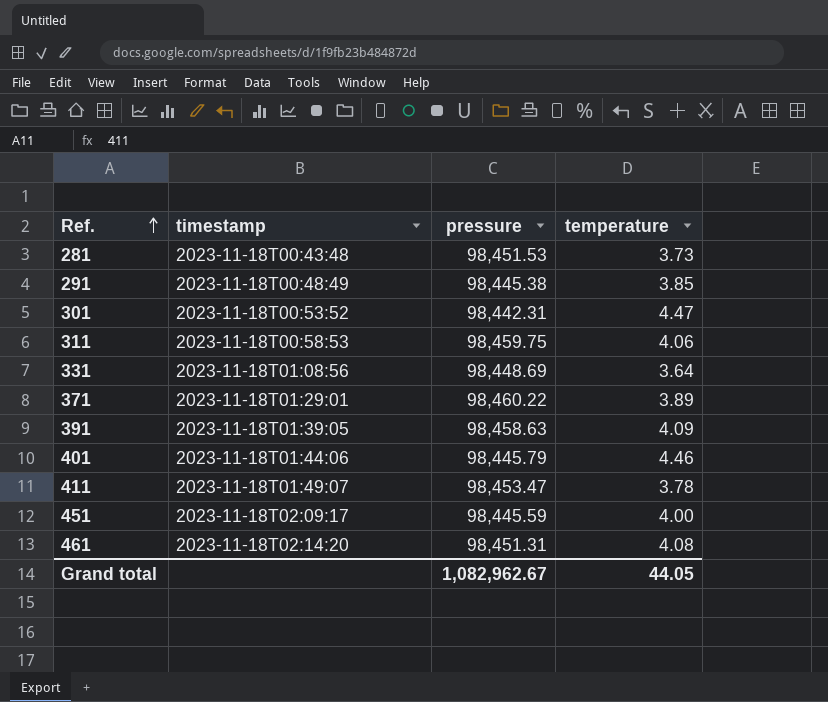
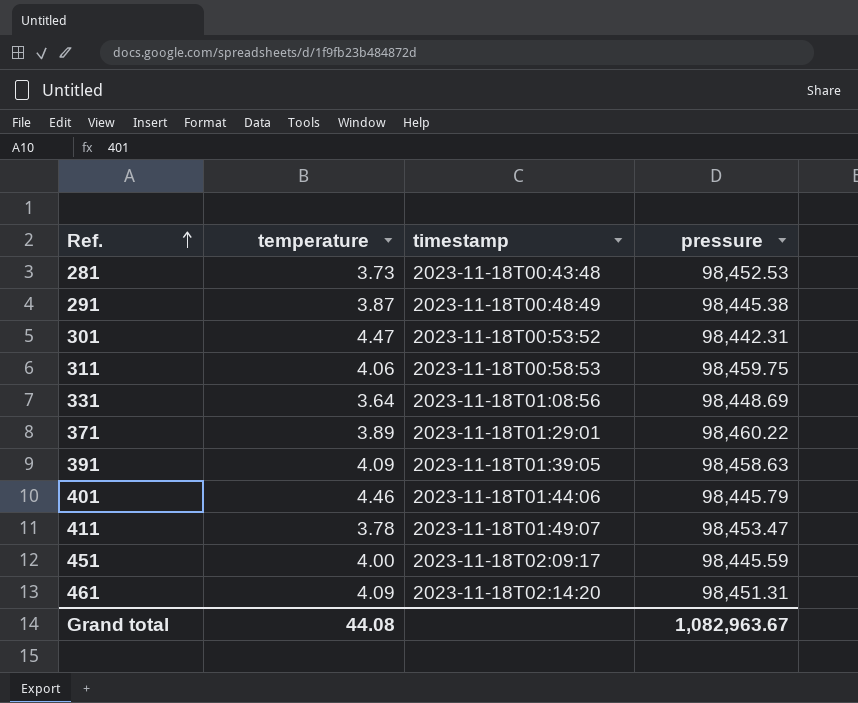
column temperature | position: 4 -> 2
281 | pressure: 98,451.53 -> 98,452.53
291 | temperature: 3.85 -> 3.87
461 | temperature: 4.08 -> 4.09
Grand total | temperature: 44.05 -> 44.08
Grand total | pressure: 1,082,962.67 -> 1,082,963.67

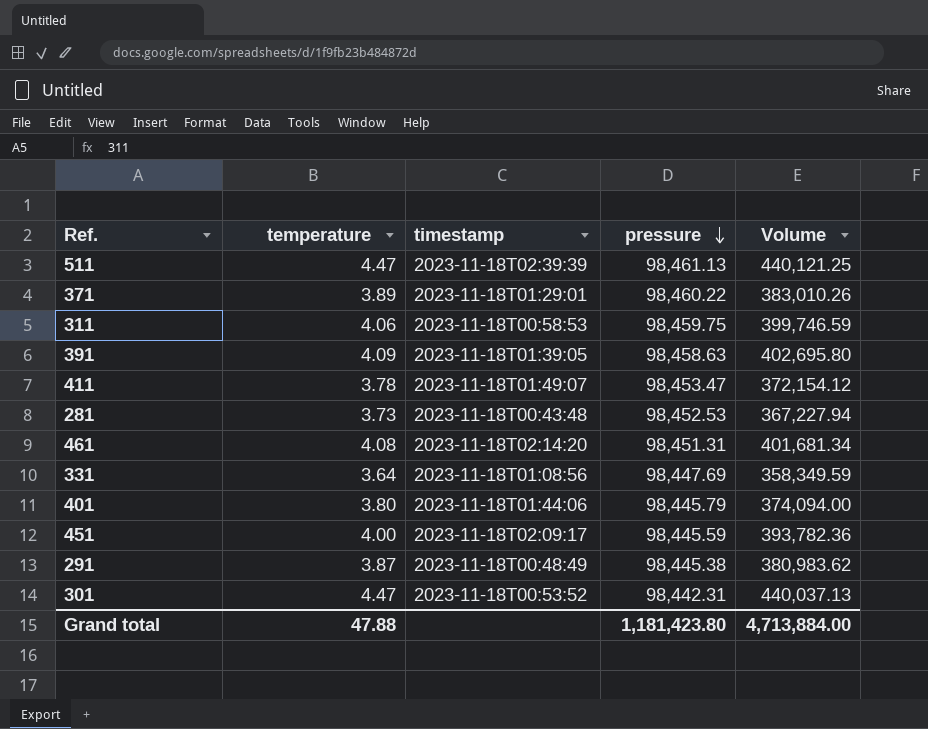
row order: Ref. ascending -> pressure descending
column Volume | formula: none -> [temperature] * [pressure]
row 511: none -> 4.47 | 2023-11-18T02:39:39 | 98,461.13 | 440,121.25
461 | temperature: 4.09 -> 4.08
331 | pressure: 98,448.69 -> 98,447.69
401 | temperature: 4.46 -> 3.80
Grand total | temperature: 44.08 -> 47.88
Grand total | pressure: 1,082,963.67 -> 1,181,423.80

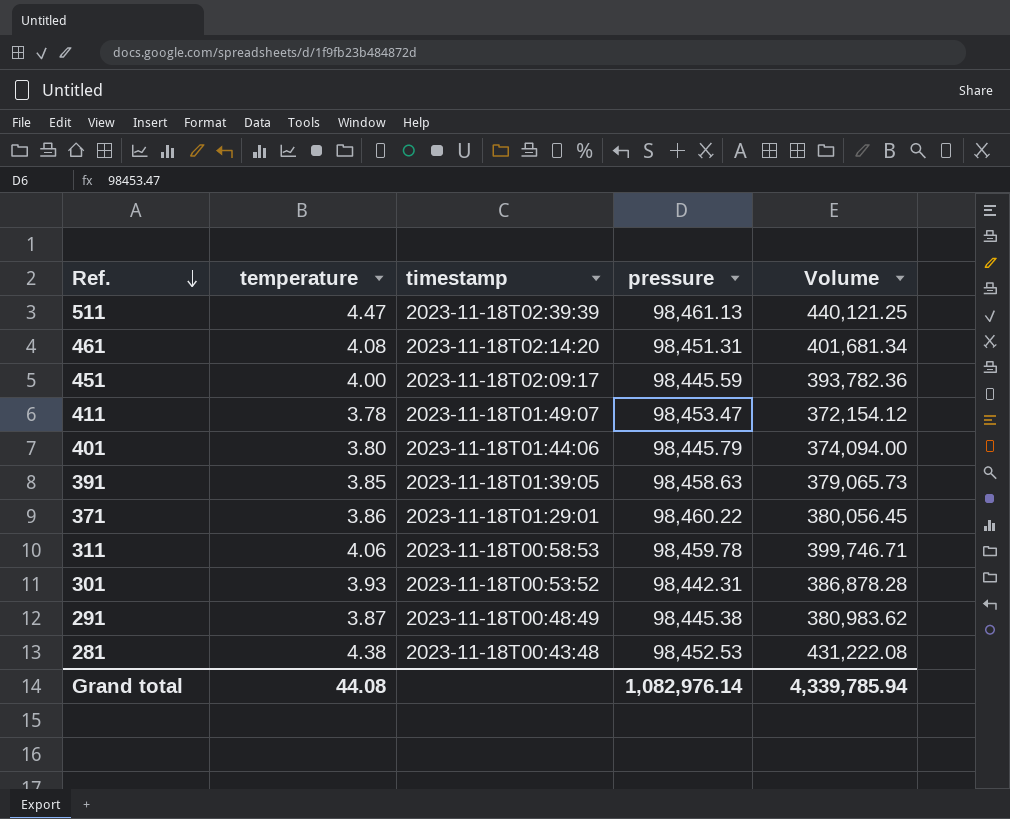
row order: pressure descending -> Ref. descending
row 331: 3.64 | 2023-11-18T01:08:56 | 98,447.69 | 358,349.59 -> none
391 | temperature: 4.09 -> 3.85
391 | Volume: 402,695.80 -> 379,065.73
371 | temperature: 3.89 -> 3.86
371 | Volume: 383,010.26 -> 380,056.45
311 | pressure: 98,459.75 -> 98,459.78
311 | Volume: 399,746.59 -> 399,746.71
301 | temperature: 4.47 -> 3.93
301 | Volume: 440,037.13 -> 386,878.28
281 | temperature: 3.73 -> 4.38
281 | Volume: 367,227.94 -> 431,222.08
Grand total | temperature: 47.88 -> 44.08
Grand total | pressure: 1,181,423.80 -> 1,082,976.14
Grand total | Volume: 4,713,884.00 -> 4,339,785.94

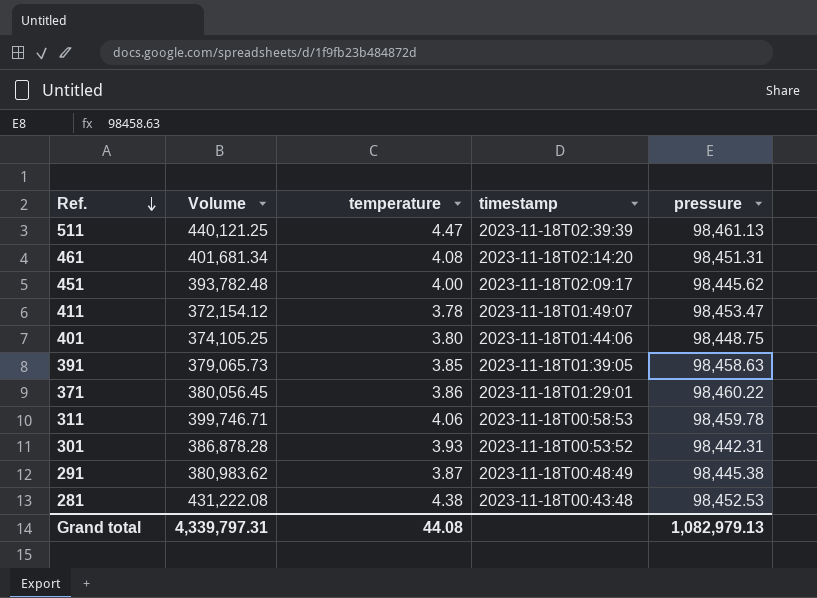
column Volume | position: 5 -> 2
451 | Volume: 393,782.36 -> 393,782.48
451 | pressure: 98,445.59 -> 98,445.62
401 | Volume: 374,094.00 -> 374,105.25
401 | pressure: 98,445.79 -> 98,448.75
Grand total | Volume: 4,339,785.94 -> 4,339,797.31
Grand total | pressure: 1,082,976.14 -> 1,082,979.13

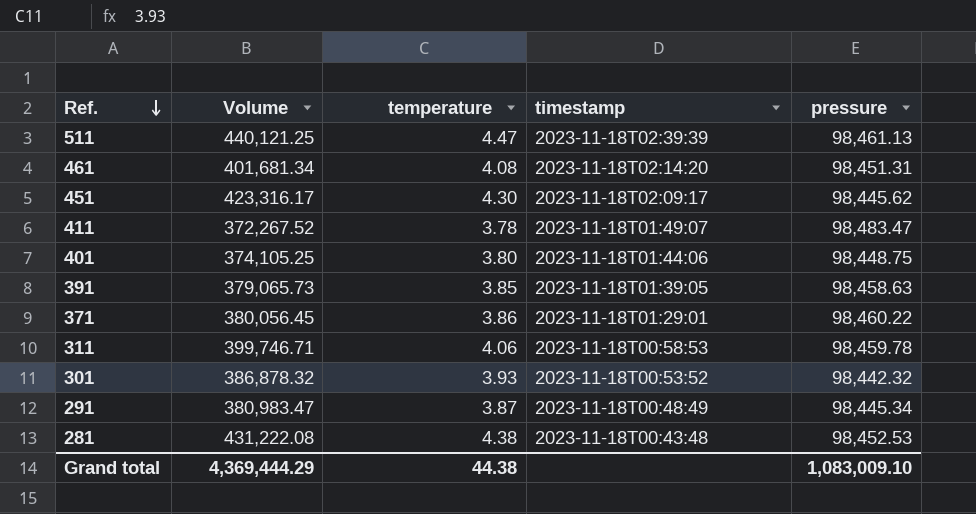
451 | Volume: 393,782.48 -> 423,316.17
451 | temperature: 4.00 -> 4.30
411 | Volume: 372,154.12 -> 372,267.52
411 | pressure: 98,453.47 -> 98,483.47
301 | Volume: 386,878.28 -> 386,878.32
301 | pressure: 98,442.31 -> 98,442.32
291 | Volume: 380,983.62 -> 380,983.47
291 | pressure: 98,445.38 -> 98,445.34
Grand total | Volume: 4,339,797.31 -> 4,369,444.29
Grand total | temperature: 44.08 -> 44.38
Grand total | pressure: 1,082,979.13 -> 1,083,009.10

